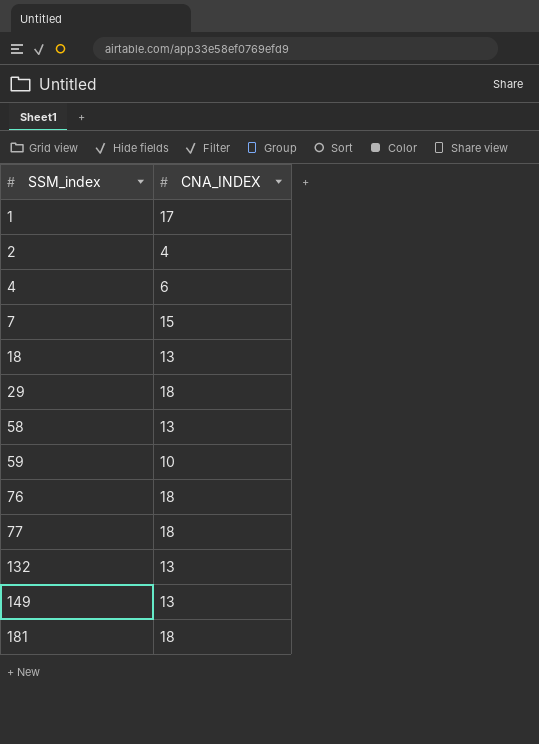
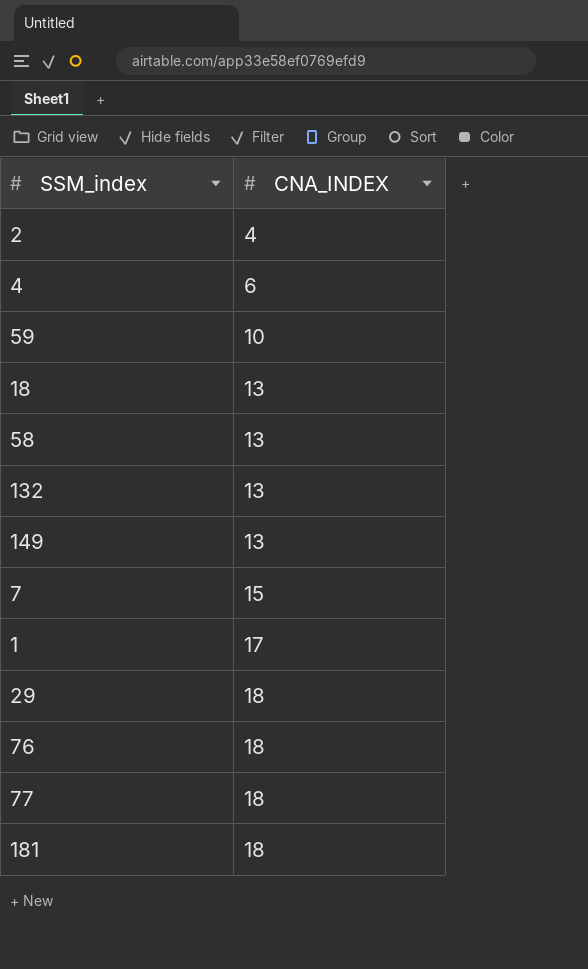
row order: SSM_index ascending -> CNA_INDEX ascending

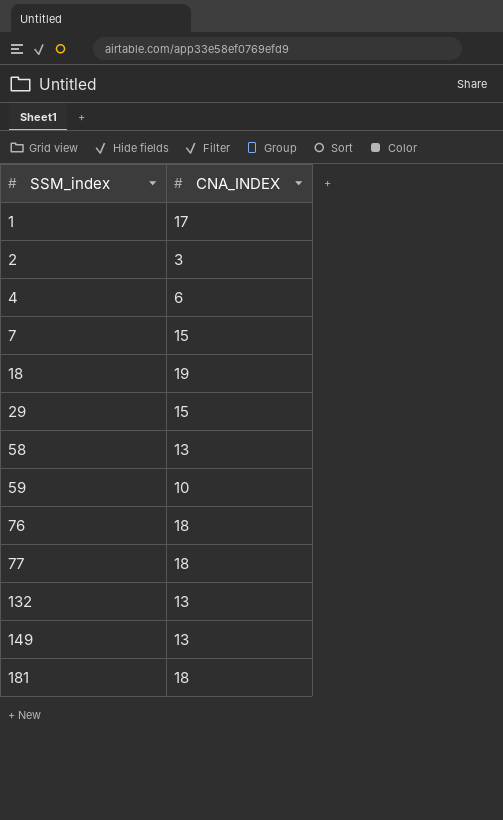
row order: CNA_INDEX ascending -> SSM_index ascending
2 | CNA_INDEX: 4 -> 3
18 | CNA_INDEX: 13 -> 19
29 | CNA_INDEX: 18 -> 15

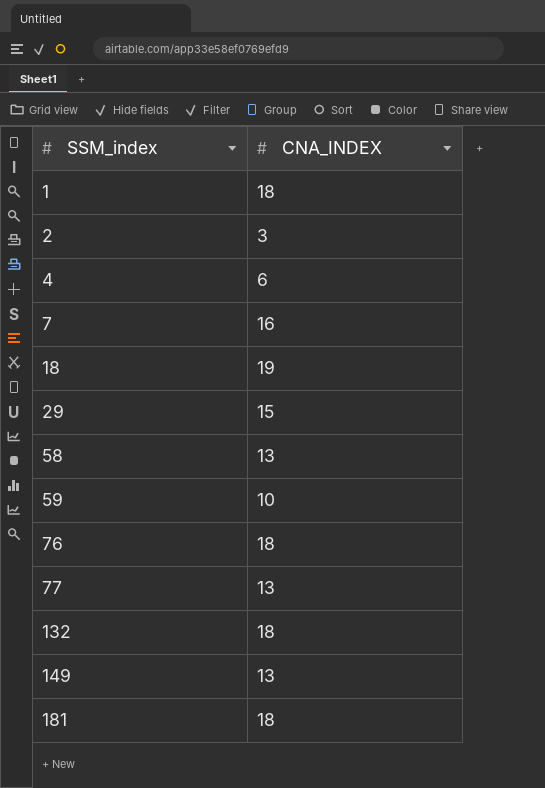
1 | CNA_INDEX: 17 -> 18
7 | CNA_INDEX: 15 -> 16
77 | CNA_INDEX: 18 -> 13
132 | CNA_INDEX: 13 -> 18

